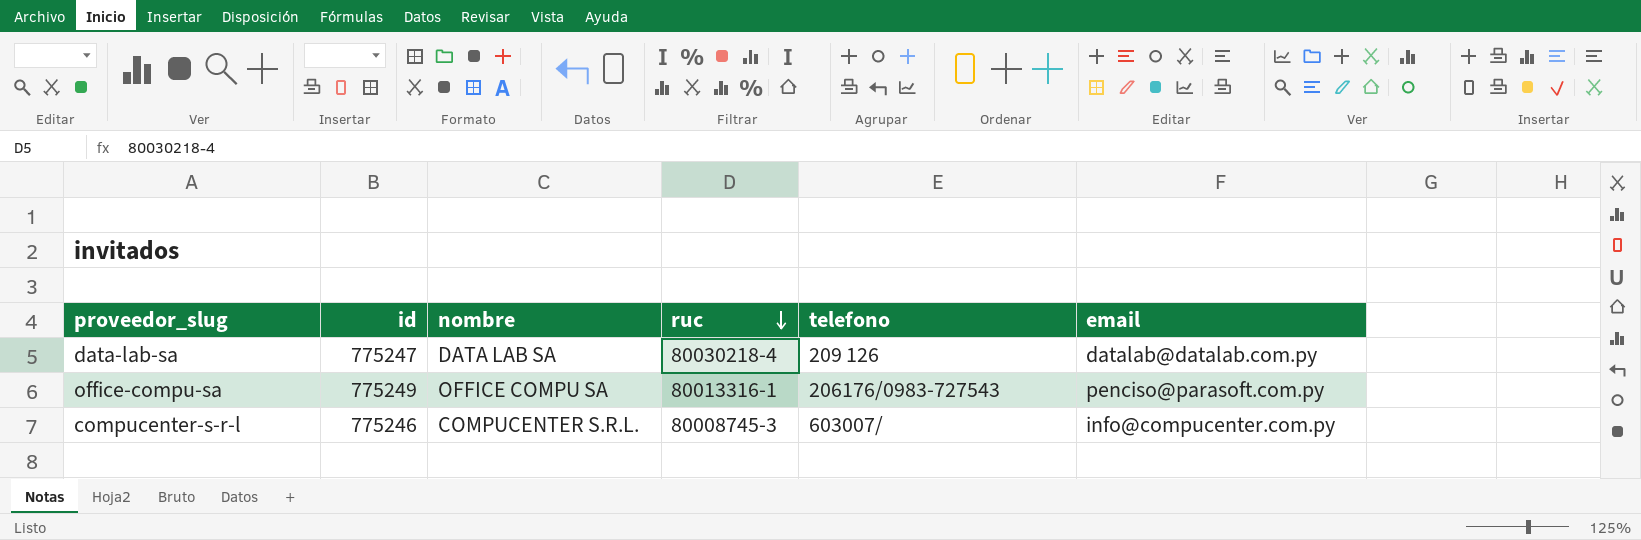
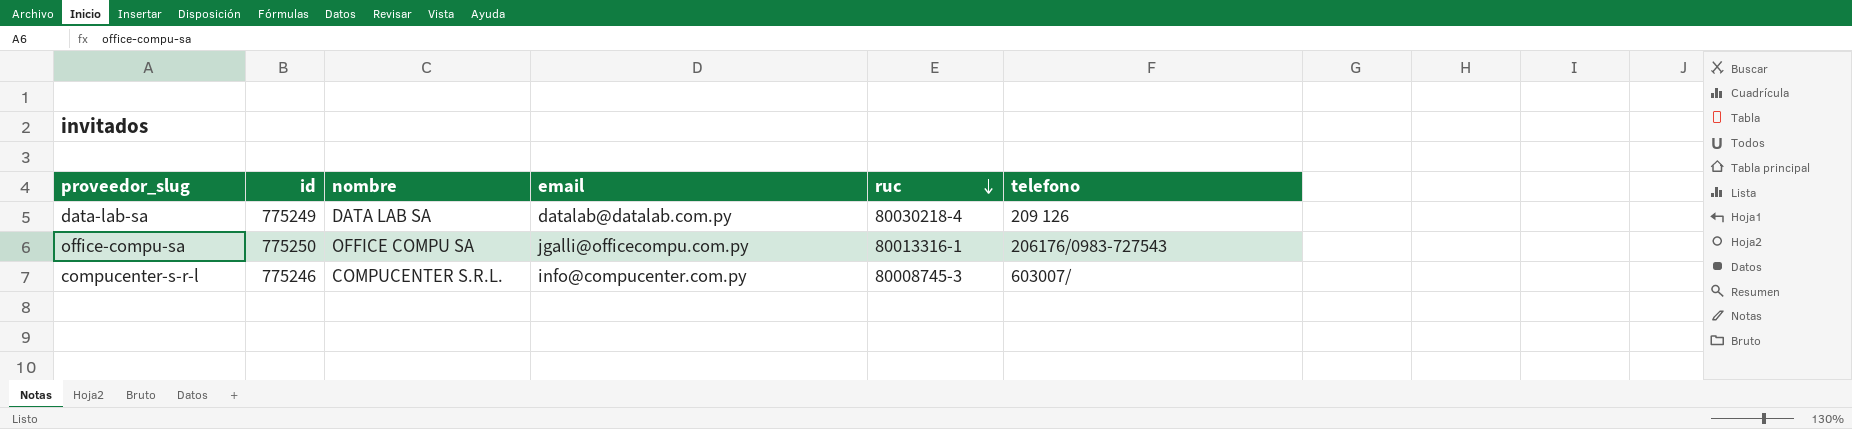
column email | position: 6 -> 4
data-lab-sa | id: 775247 -> 775249
office-compu-sa | id: 775249 -> 775250
office-compu-sa | email: penciso@parasoft.com.py -> jgalli@officecompu.com.py

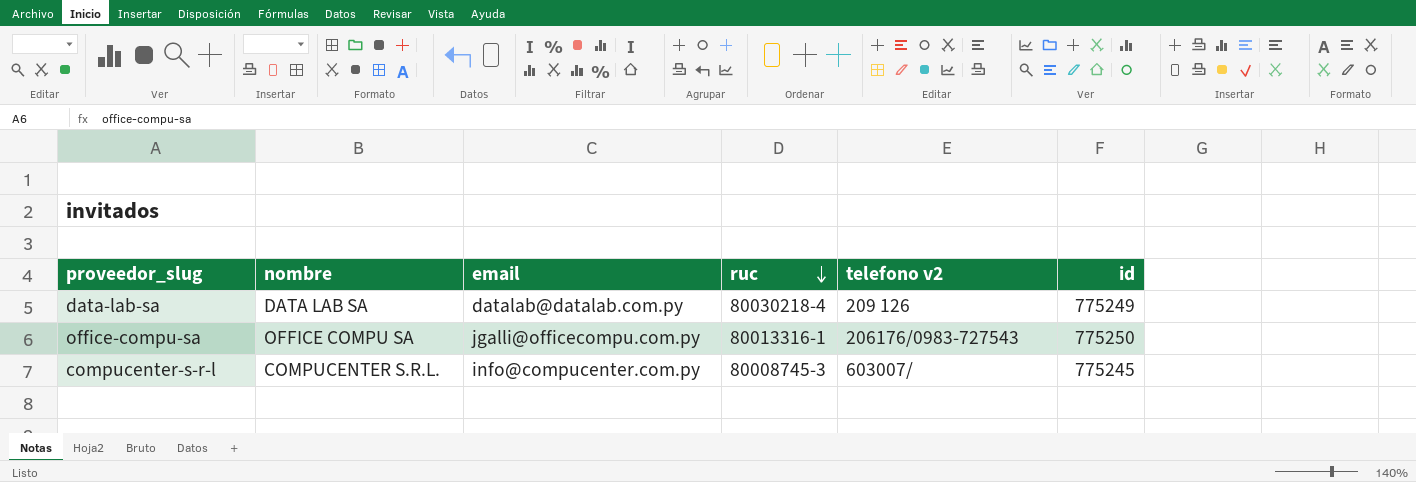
column name: telefono -> telefono v2
column id | position: 2 -> 6
compucenter-s-r-l | id: 775246 -> 775245

